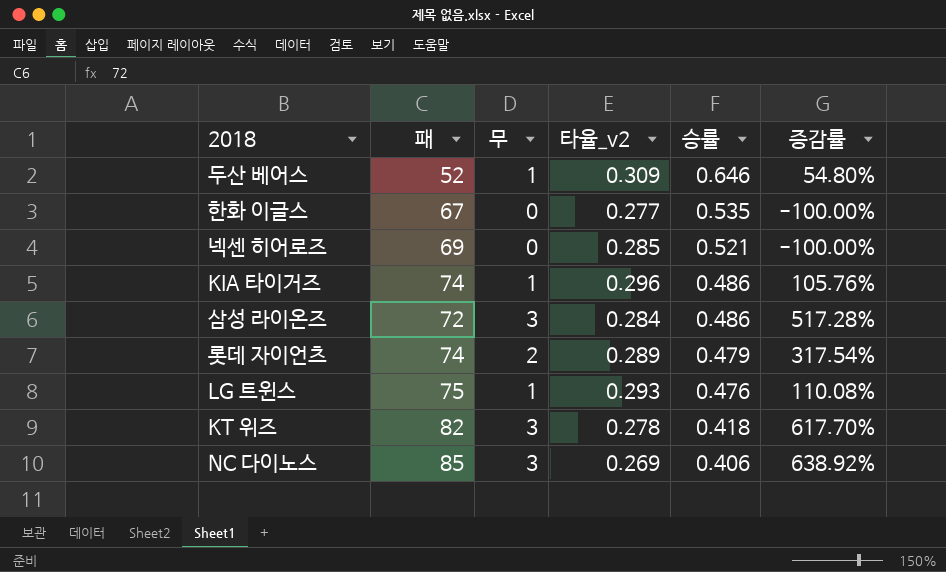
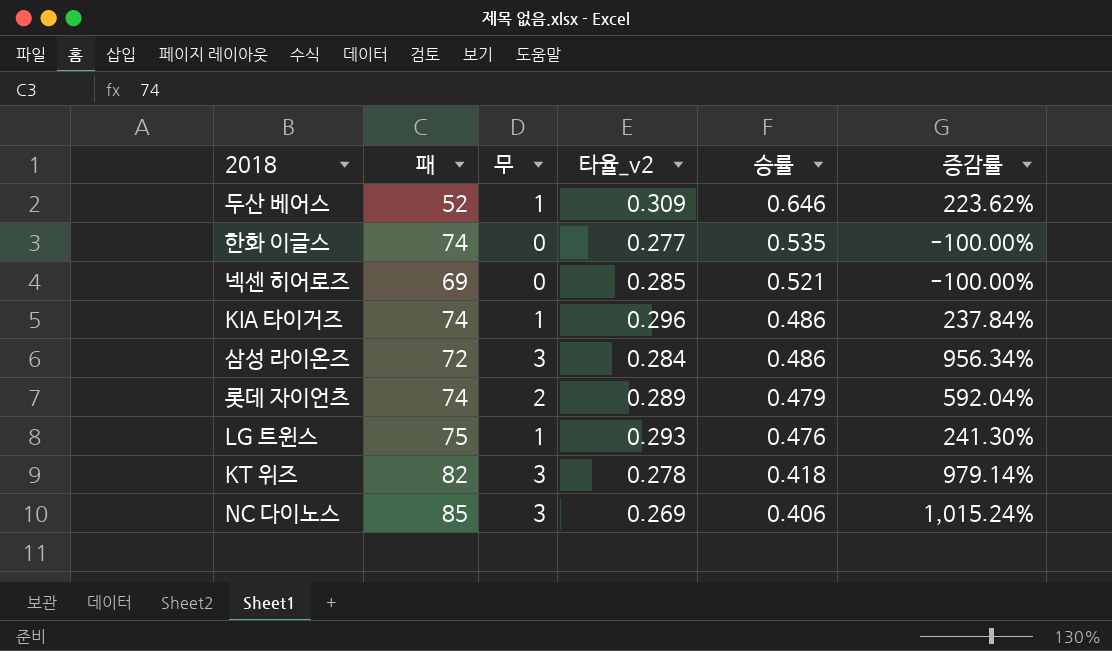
column 증감률 | formula: ([무] - [승률]) / [승률] -> ([무] - [타율_v2]) / [타율_v2]
한화 이글스 | 패: 67 -> 74

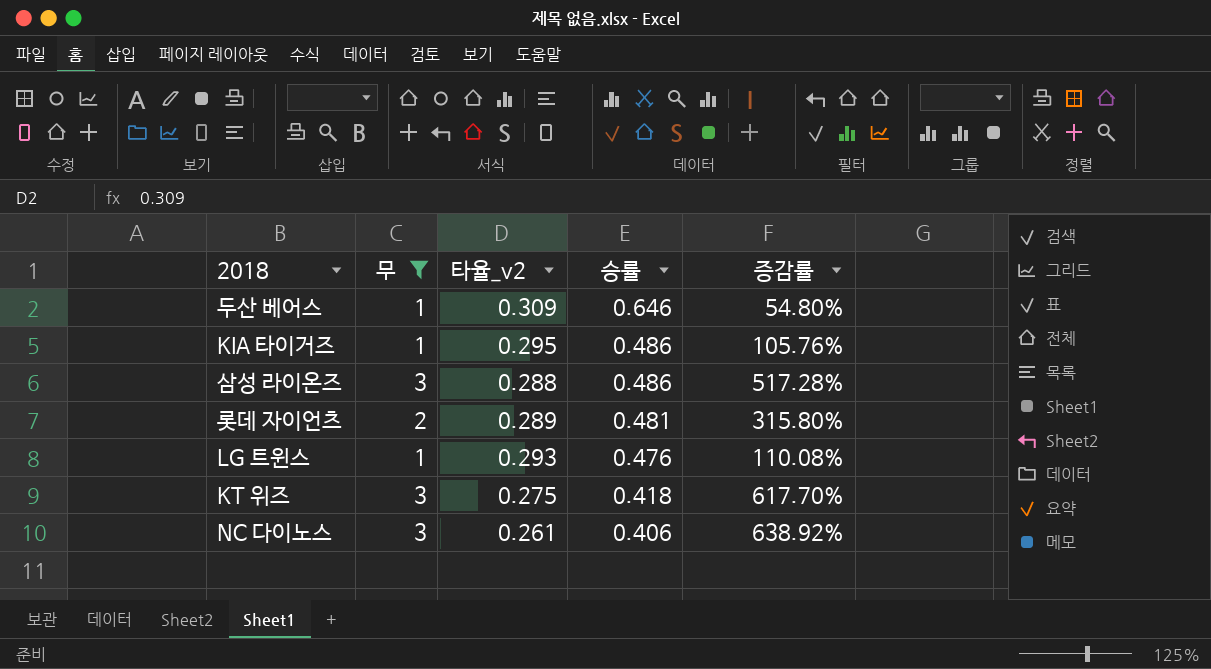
filter: none -> 무 != 0
column 패 | position: 2 -> none
column 증감률 | formula: ([무] - [타율_v2]) / [타율_v2] -> ([무] - [승률]) / [승률]
KIA 타이거즈 | 타율_v2: 0.296 -> 0.295
삼성 라이온즈 | 타율_v2: 0.284 -> 0.288
롯데 자이언츠 | 승률: 0.479 -> 0.481
KT 위즈 | 타율_v2: 0.278 -> 0.275
NC 다이노스 | 타율_v2: 0.269 -> 0.261

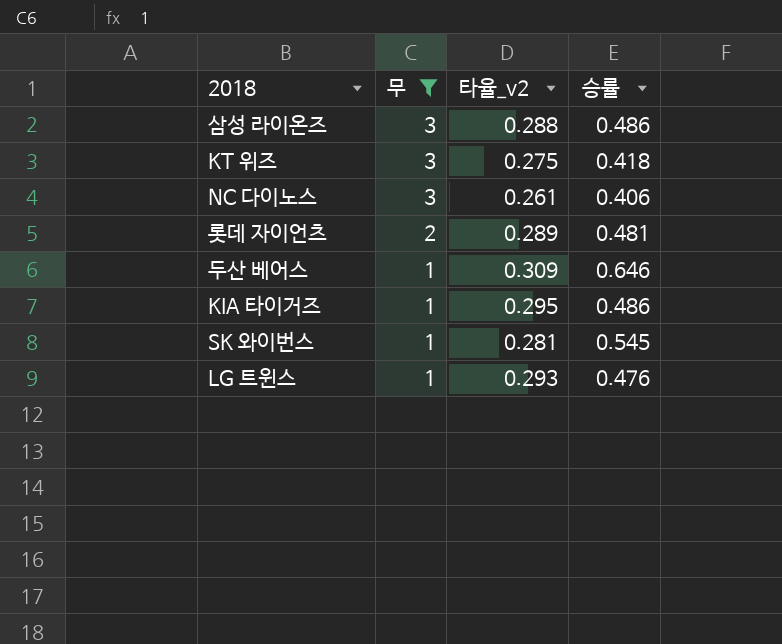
row order: 승률 descending -> 무 descending
column 증감률 | formula: ([무] - [승률]) / [승률] -> none
row SK 와이번스: none -> 1 | 0.281 | 0.545

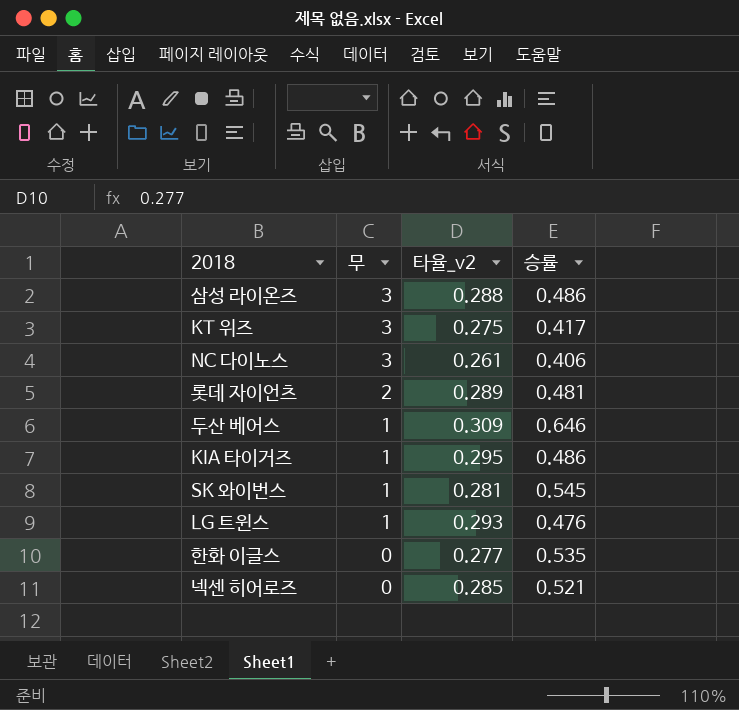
filter: 무 != 0 -> none
KT 위즈 | 승률: 0.418 -> 0.417

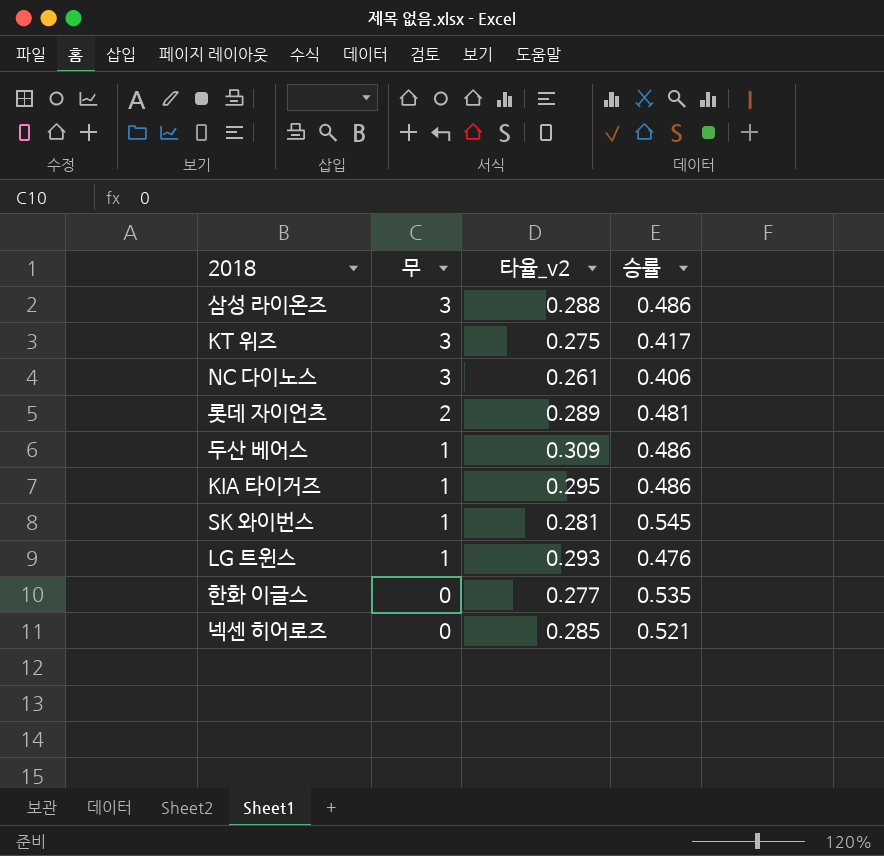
두산 베어스 | 승률: 0.646 -> 0.486

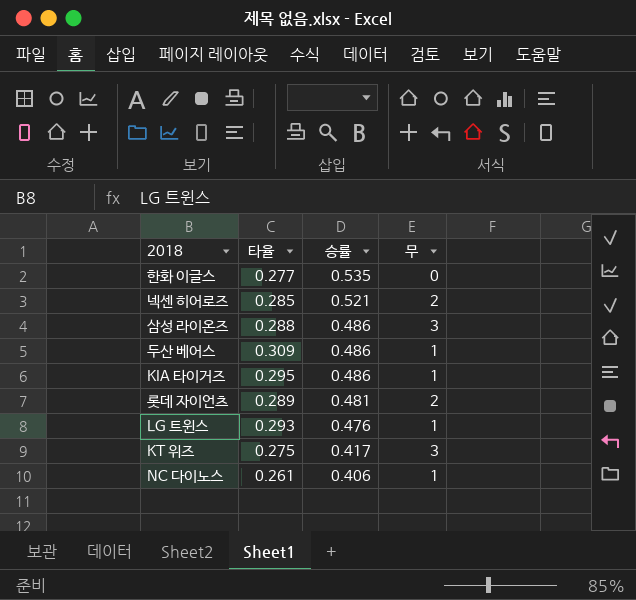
row order: 무 descending -> 승률 descending
column name: 타율_v2 -> 타율
column 무 | position: 2 -> 4
row SK 와이번스: 1 | 0.281 | 0.545 -> none
넥센 히어로즈 | 무: 0 -> 2
NC 다이노스 | 무: 3 -> 1

